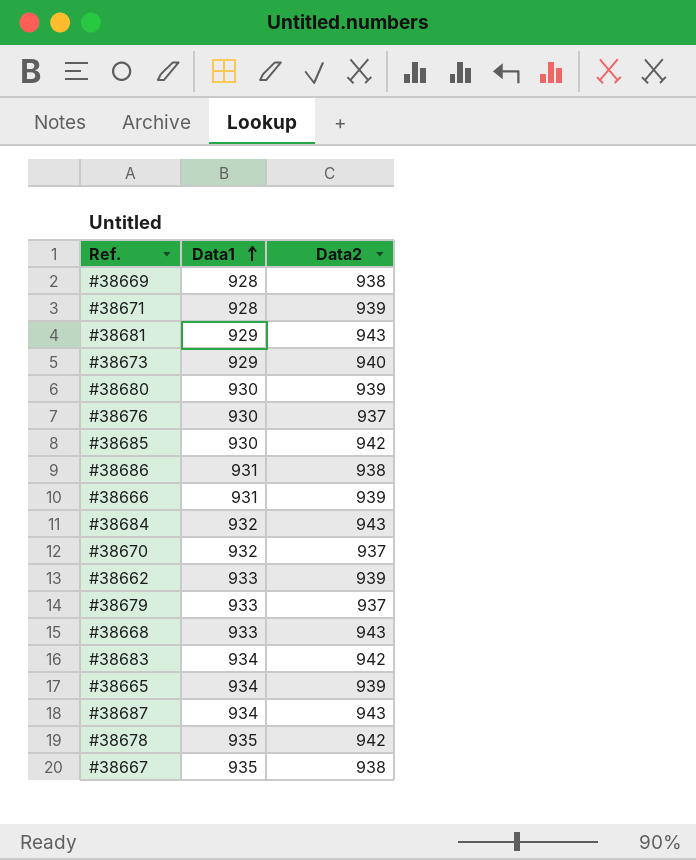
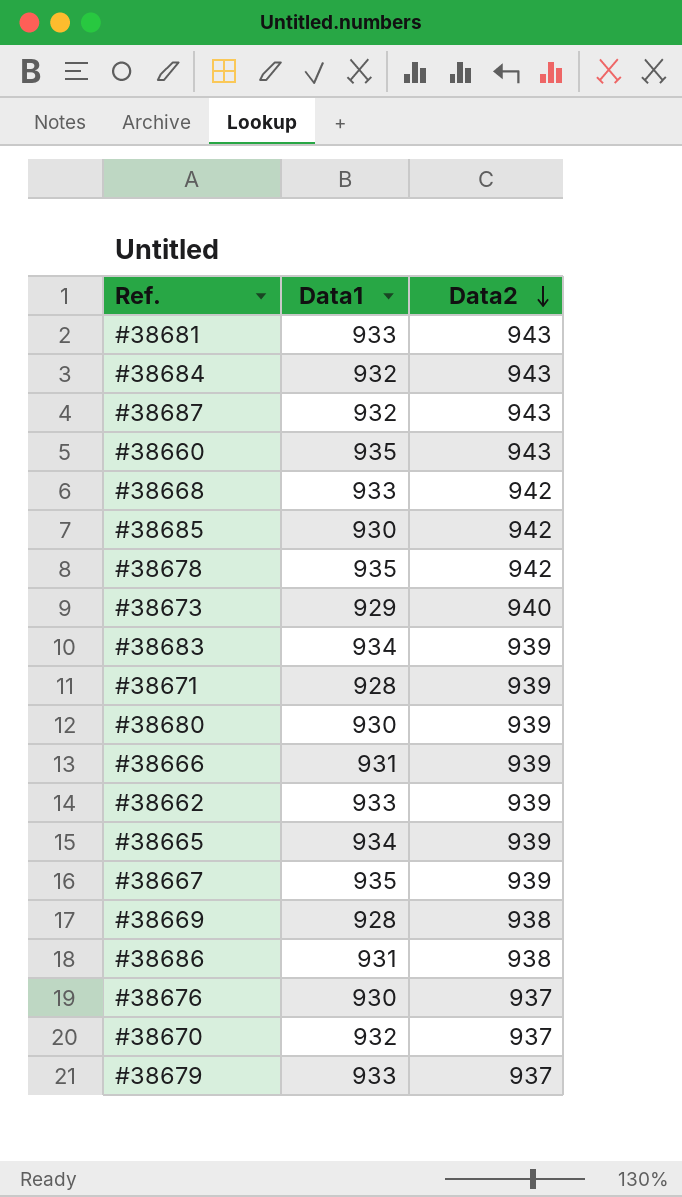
row order: Data1 ascending -> Data2 descending
#38681 | Data1: 929 -> 933
#38687 | Data1: 934 -> 932
row #38660: none -> 935 | 943
#38668 | Data2: 943 -> 942
#38683 | Data2: 942 -> 939
#38667 | Data2: 938 -> 939

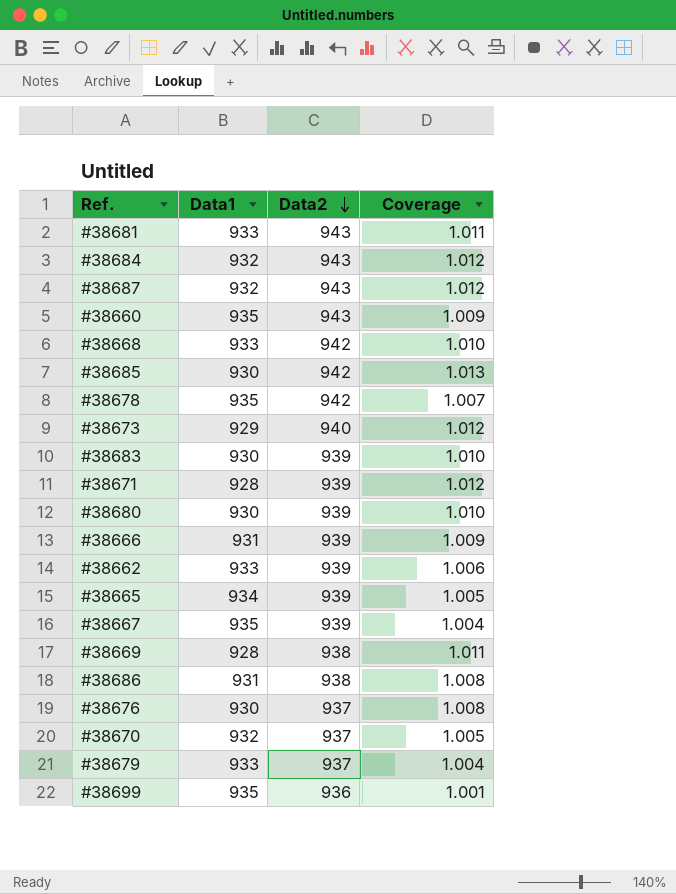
column Coverage | formula: none -> [Data2] / [Data1]
#38683 | Data1: 934 -> 930
row #38699: none -> 935 | 936 | 1.001

